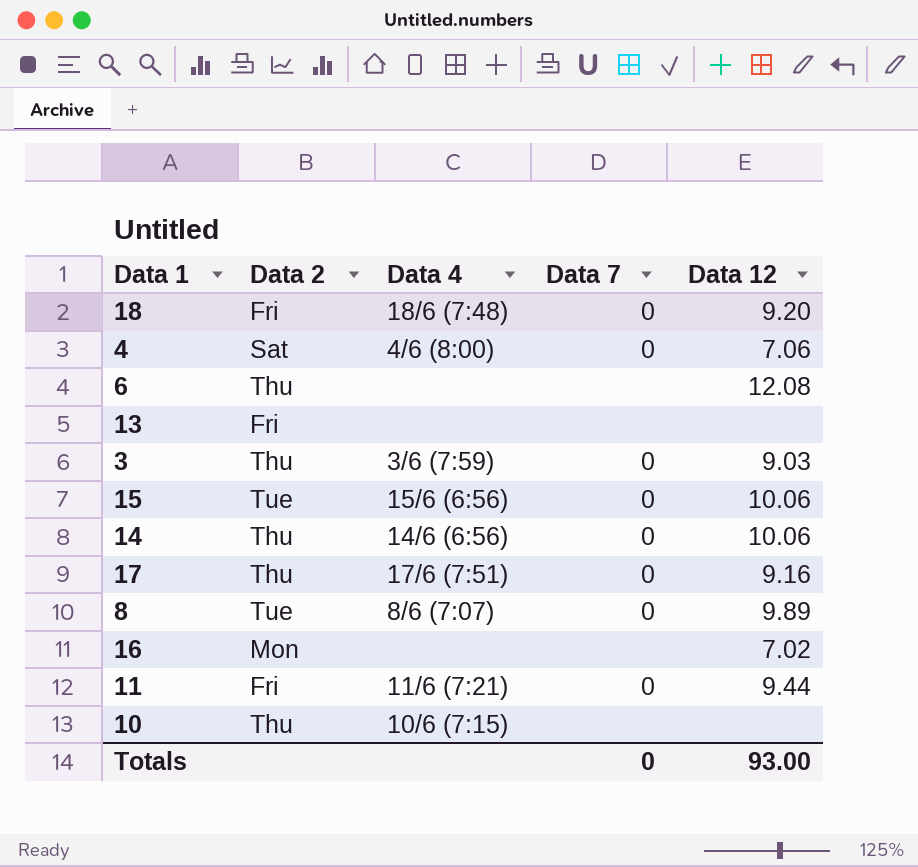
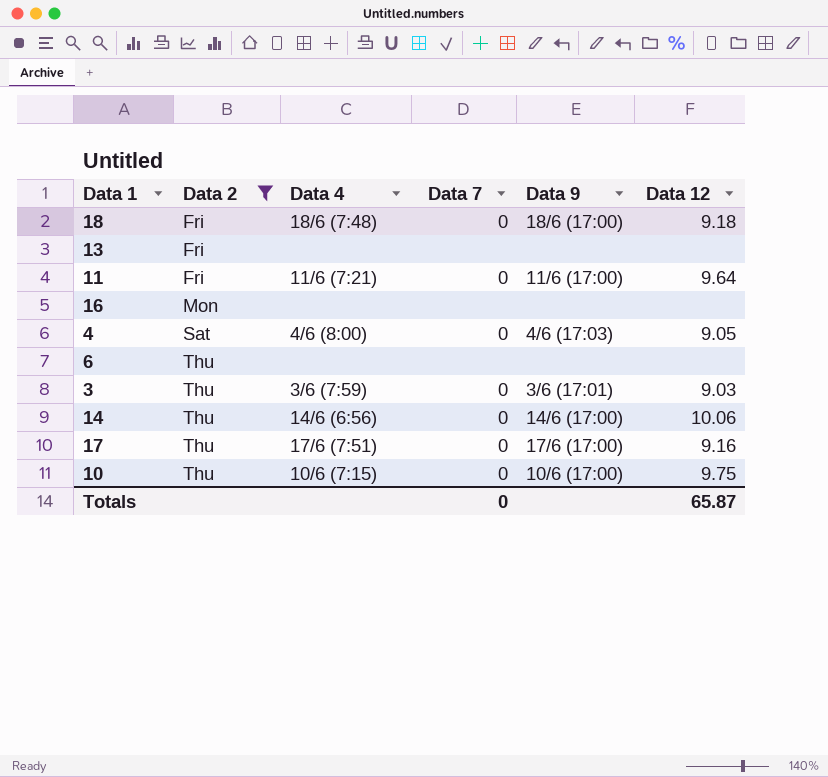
filter: none -> Data 2 != Tue
row order: none -> Data 2 ascending
column Data 9 | position: none -> 5
18 | Data 12: 9.20 -> 9.18
11 | Data 12: 9.44 -> 9.64
16 | Data 12: 7.02 -> none
4 | Data 12: 7.06 -> 9.05
6 | Data 12: 12.08 -> none
10 | Data 7: none -> 0
10 | Data 12: none -> 9.75
Totals | Data 12: 93.00 -> 65.87

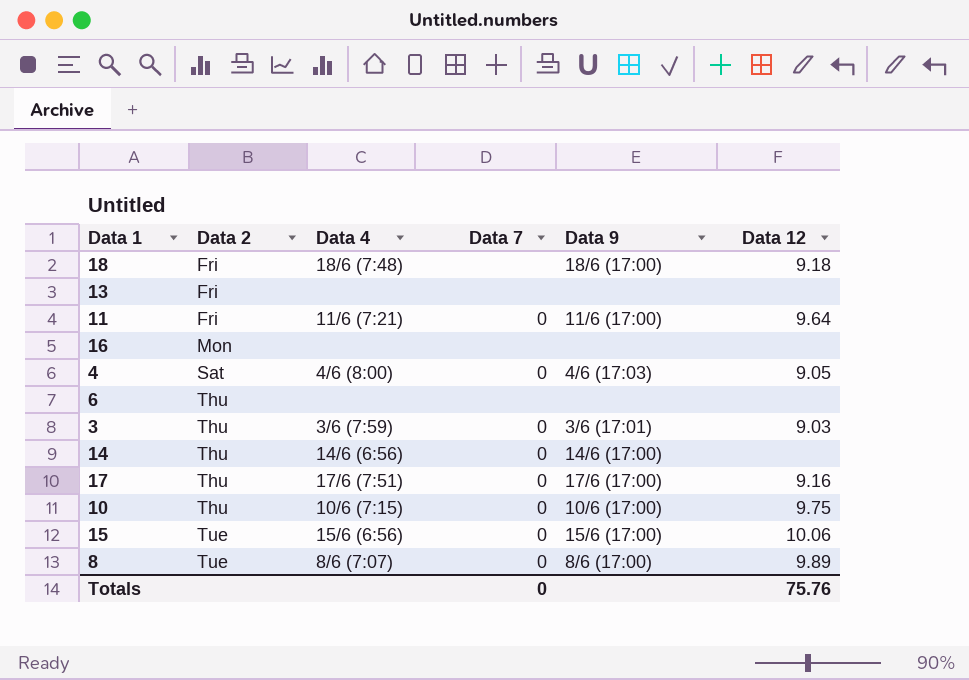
filter: Data 2 != Tue -> none
18 | Data 7: 0 -> none
14 | Data 12: 10.06 -> none
Totals | Data 12: 65.87 -> 75.76

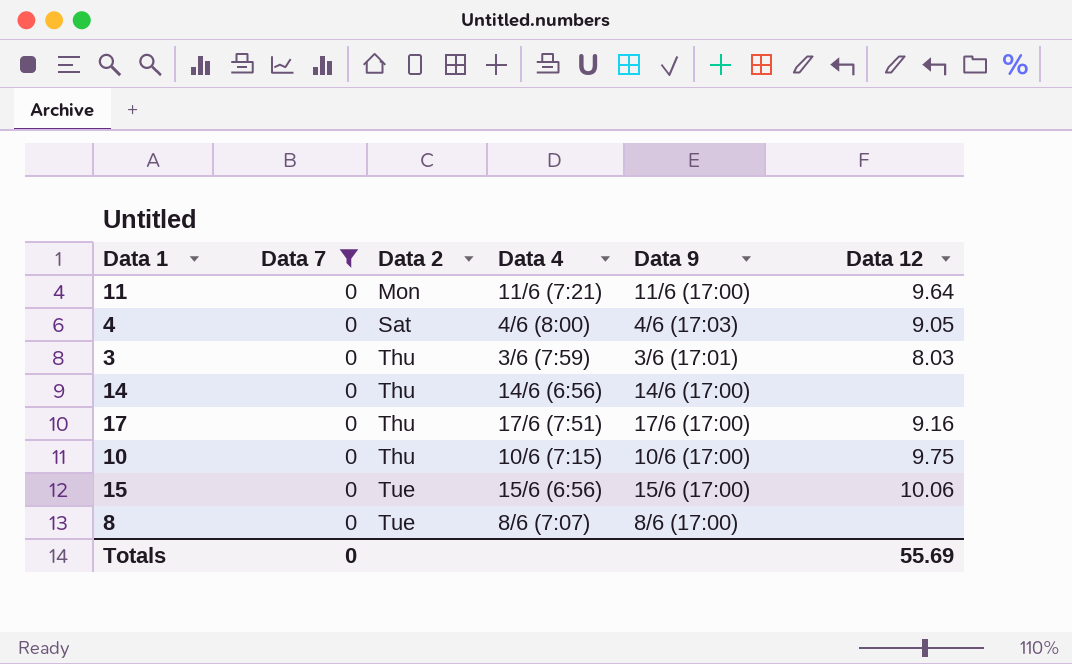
filter: none -> Data 7 = 0
column Data 7 | position: 4 -> 2
11 | Data 2: Fri -> Mon
3 | Data 12: 9.03 -> 8.03
8 | Data 12: 9.89 -> none
Totals | Data 12: 75.76 -> 55.69

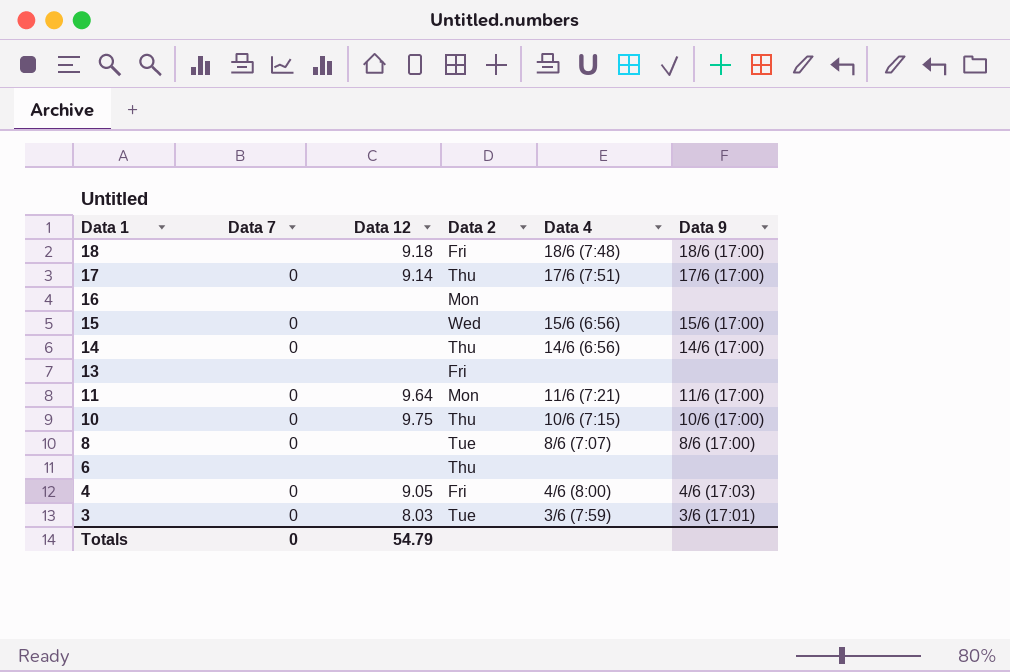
filter: Data 7 = 0 -> none
row order: Data 2 ascending -> Data 1 descending
column Data 12 | position: 6 -> 3
17 | Data 12: 9.16 -> 9.14
15 | Data 12: 10.06 -> none
15 | Data 2: Tue -> Wed
4 | Data 2: Sat -> Fri
3 | Data 2: Thu -> Tue
Totals | Data 12: 55.69 -> 54.79

